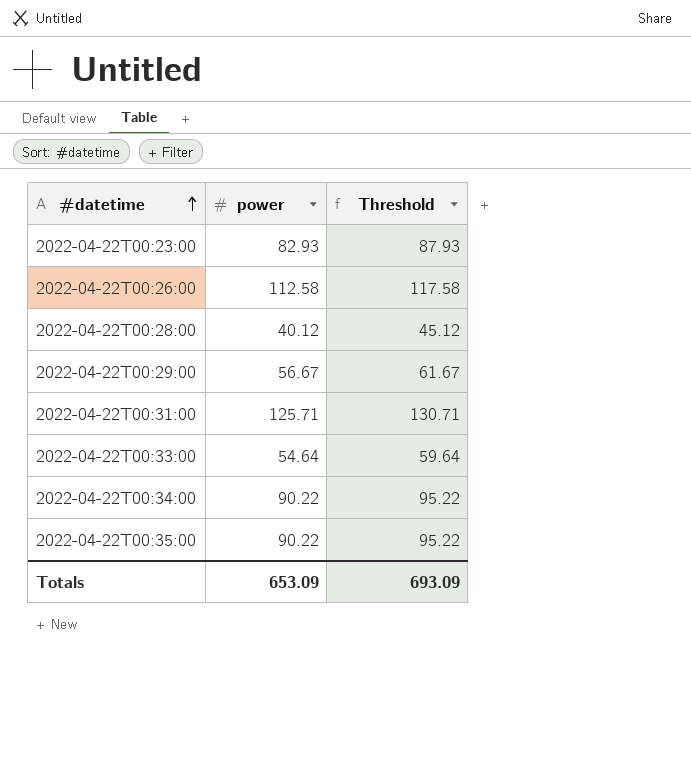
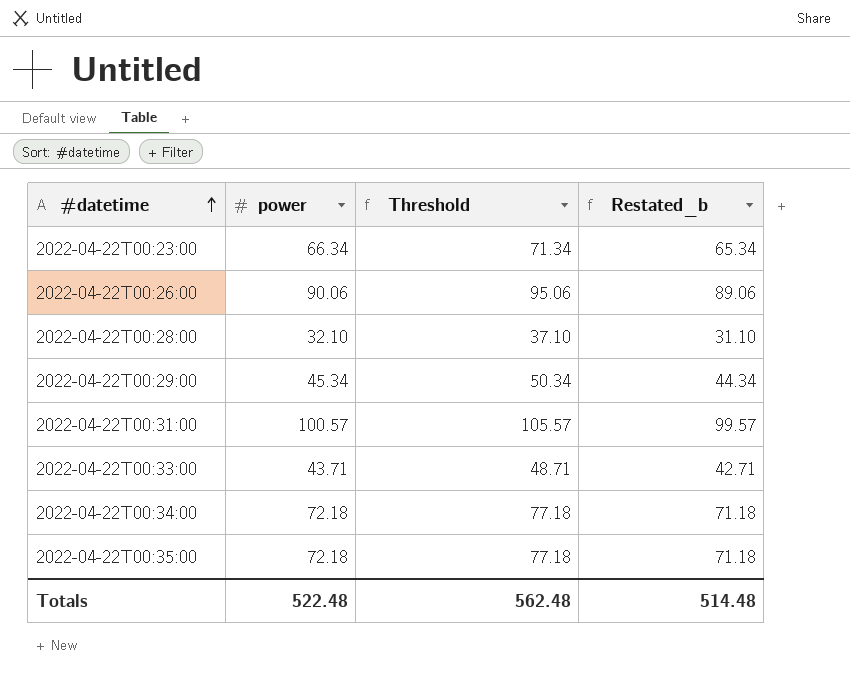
column Restated_b | formula: none -> [power] - 1
2022-04-22T00:23:00 | power: 82.93 -> 66.34
2022-04-22T00:23:00 | Threshold: 87.93 -> 71.34
2022-04-22T00:26:00 | power: 112.58 -> 90.06
2022-04-22T00:26:00 | Threshold: 117.58 -> 95.06
2022-04-22T00:28:00 | power: 40.12 -> 32.10
2022-04-22T00:28:00 | Threshold: 45.12 -> 37.10
2022-04-22T00:29:00 | power: 56.67 -> 45.34
2022-04-22T00:29:00 | Threshold: 61.67 -> 50.34
2022-04-22T00:31:00 | power: 125.71 -> 100.57
2022-04-22T00:31:00 | Threshold: 130.71 -> 105.57
2022-04-22T00:33:00 | power: 54.64 -> 43.71
2022-04-22T00:33:00 | Threshold: 59.64 -> 48.71
2022-04-22T00:34:00 | power: 90.22 -> 72.18
2022-04-22T00:34:00 | Threshold: 95.22 -> 77.18
2022-04-22T00:35:00 | power: 90.22 -> 72.18
2022-04-22T00:35:00 | Threshold: 95.22 -> 77.18
Totals | power: 653.09 -> 522.48
Totals | Threshold: 693.09 -> 562.48

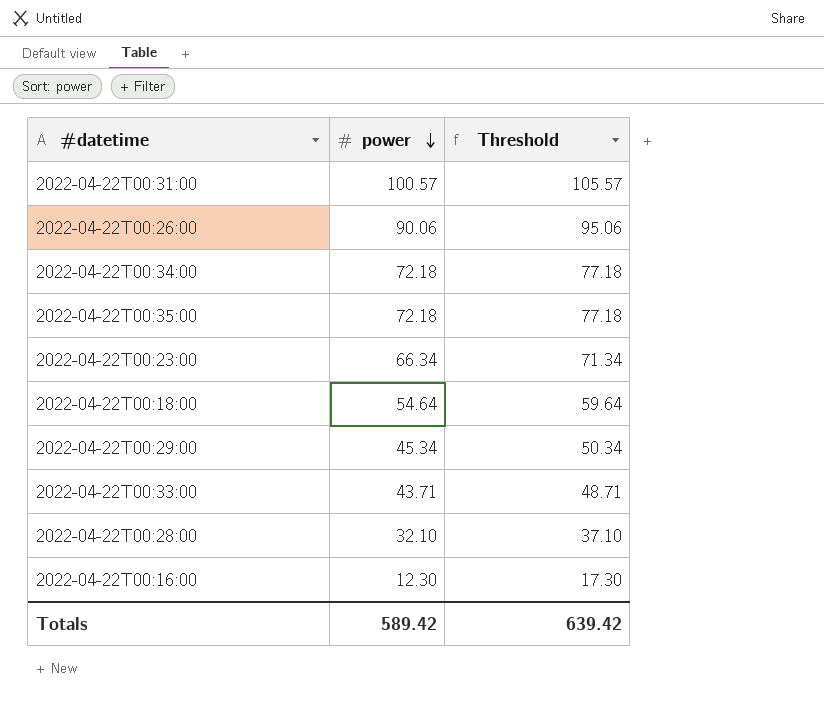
row order: #datetime ascending -> power descending
column Restated_b | formula: [power] - 1 -> none
row 2022-04-22T00:18:00: none -> 54.64 | 59.64
row 2022-04-22T00:16:00: none -> 12.30 | 17.30
Totals | power: 522.48 -> 589.42
Totals | Threshold: 562.48 -> 639.42

